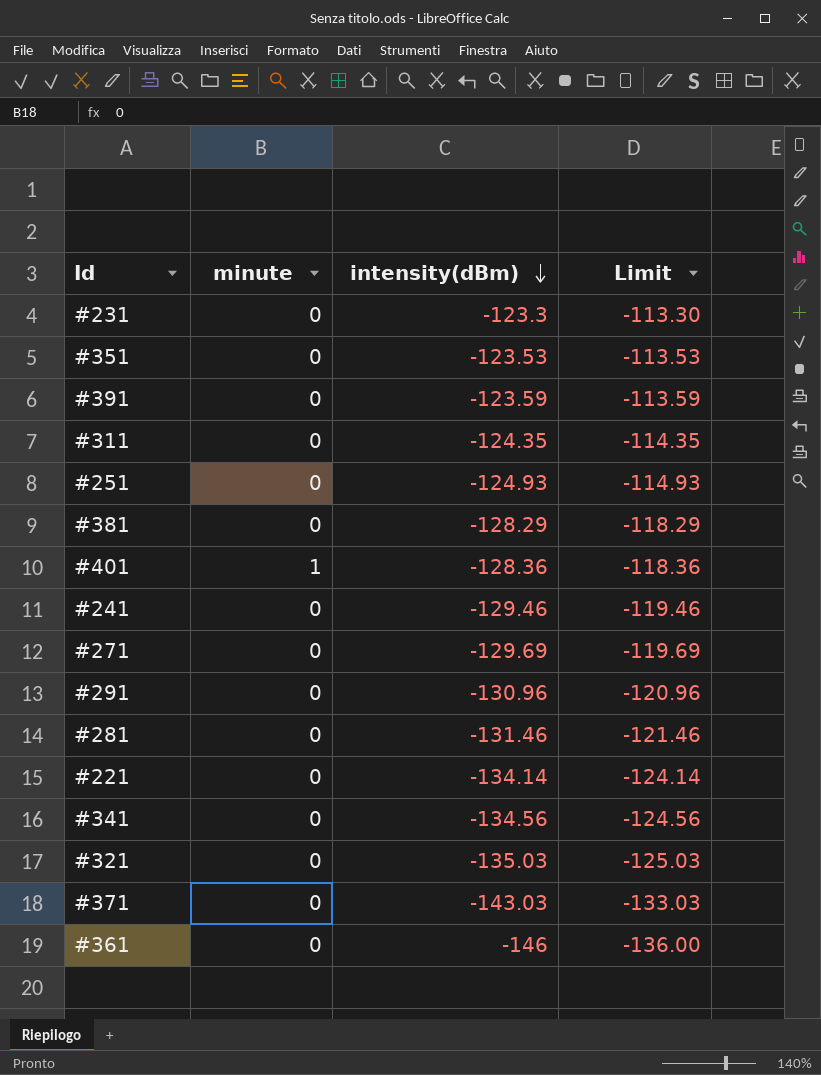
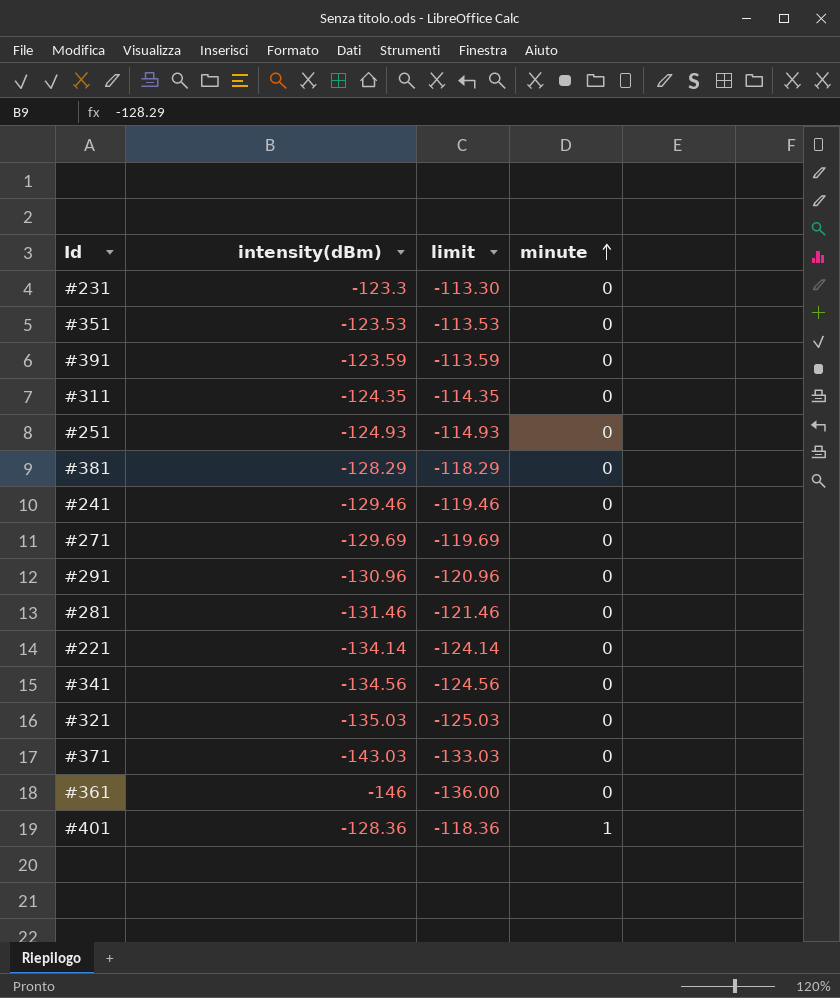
row order: intensity(dBm) descending -> minute ascending
column name: Limit -> limit
column minute | position: 2 -> 4

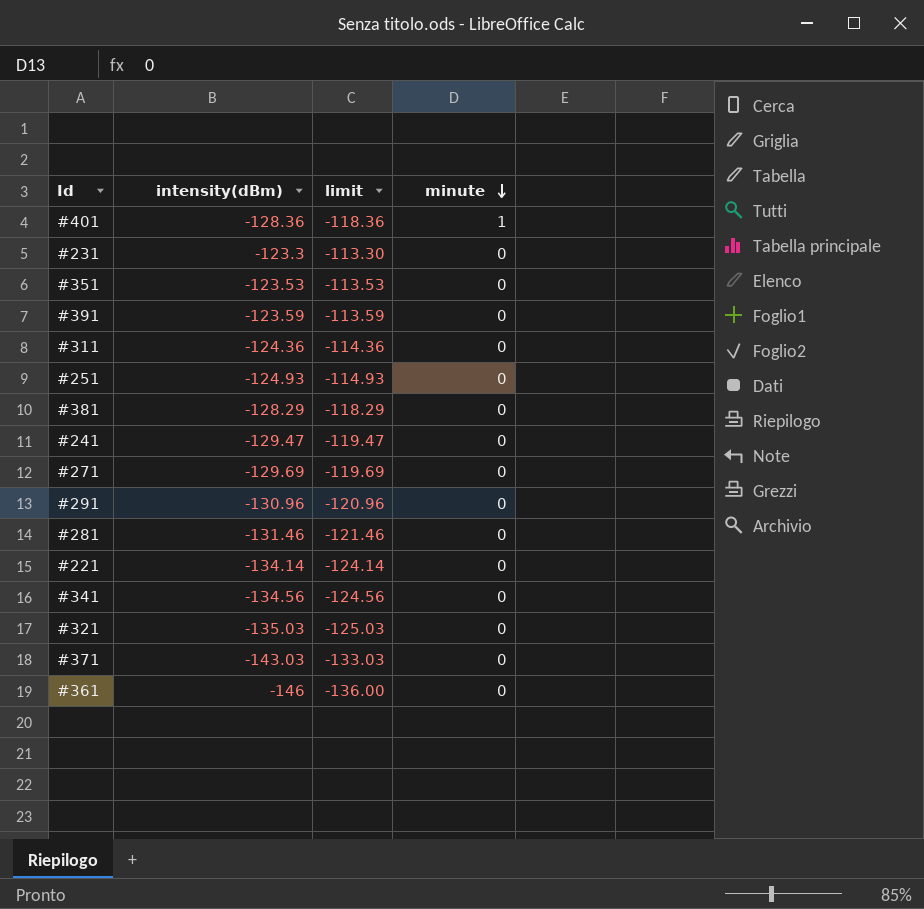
row order: minute ascending -> minute descending
#311 | intensity(dBm): -124.35 -> -124.36
#311 | limit: -114.35 -> -114.36
#241 | intensity(dBm): -129.46 -> -129.47
#241 | limit: -119.46 -> -119.47

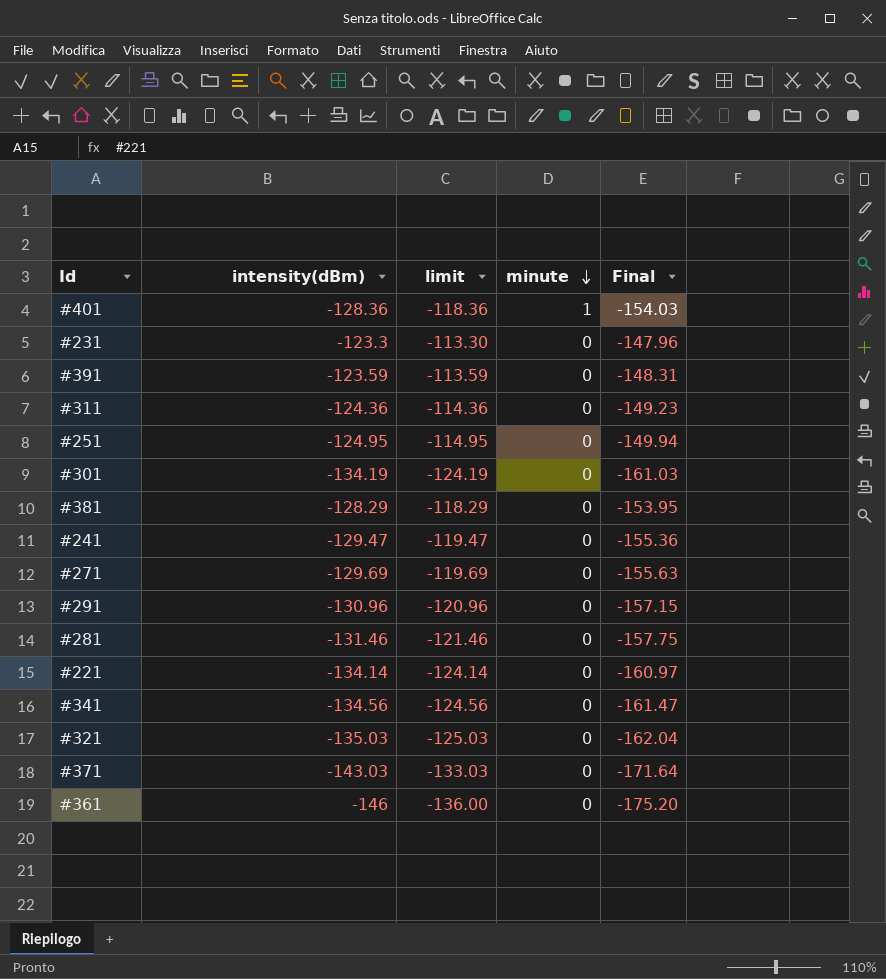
column Final | formula: none -> [intensity(dBm)] * 1.2
row #351: -123.53 | -113.53 | 0 -> none
#251 | intensity(dBm): -124.93 -> -124.95
#251 | limit: -114.93 -> -114.95
row #301: none -> -134.19 | -124.19 | 0 | -161.03

